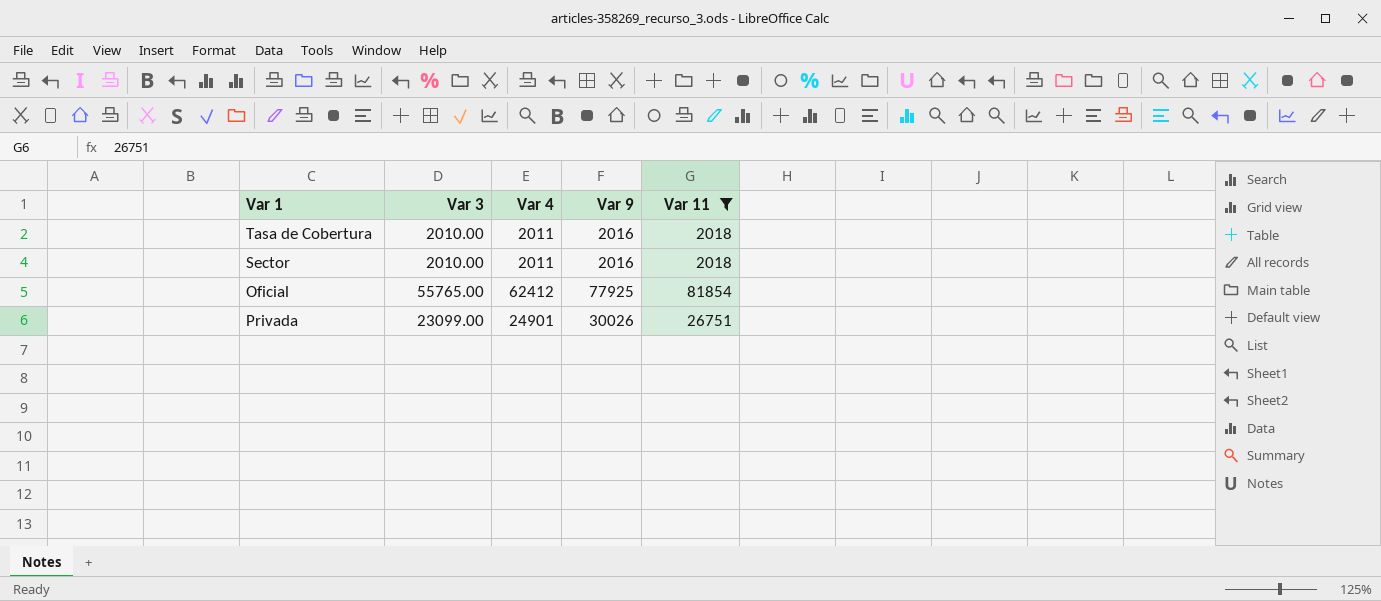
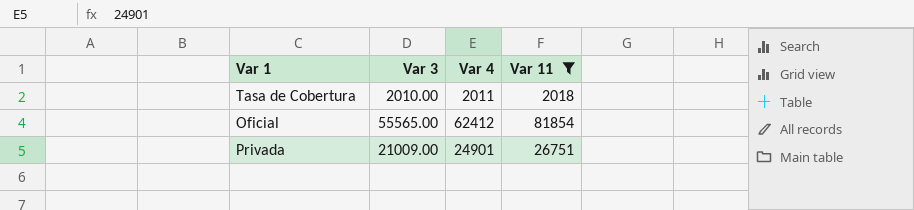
column Var 9 | position: 4 -> none
row Sector: 2010.00 | 2011 | 2016 | 2018 -> none
Oficial | Var 3: 55765.00 -> 55565.00
Privada | Var 3: 23099.00 -> 21009.00

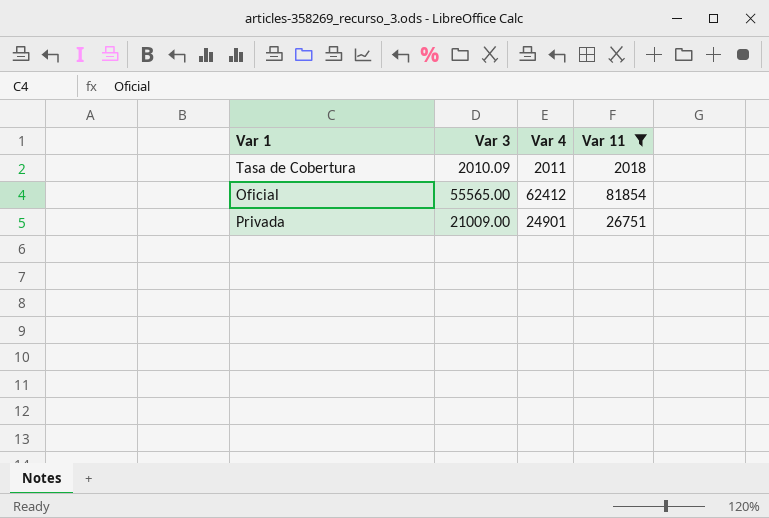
Tasa de Cobertura | Var 3: 2010.00 -> 2010.09

